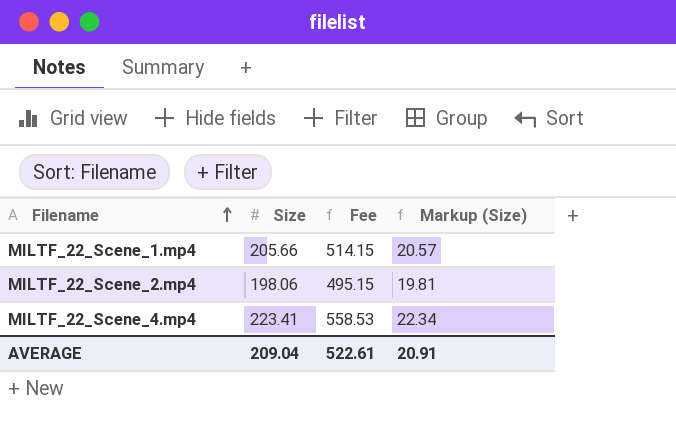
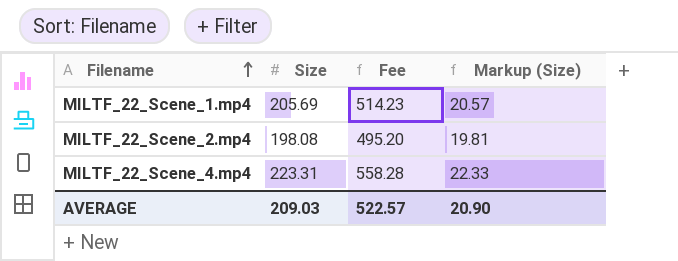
MILTF_22_Scene_1.mp4 | Size: 205.66 -> 205.69
MILTF_22_Scene_1.mp4 | Fee: 514.15 -> 514.23
MILTF_22_Scene_2.mp4 | Size: 198.06 -> 198.08
MILTF_22_Scene_2.mp4 | Fee: 495.15 -> 495.20
MILTF_22_Scene_4.mp4 | Size: 223.41 -> 223.31
MILTF_22_Scene_4.mp4 | Fee: 558.53 -> 558.28
MILTF_22_Scene_4.mp4 | Markup (Size): 22.34 -> 22.33
AVERAGE | Size: 209.04 -> 209.03
AVERAGE | Fee: 522.61 -> 522.57
AVERAGE | Markup (Size): 20.91 -> 20.90

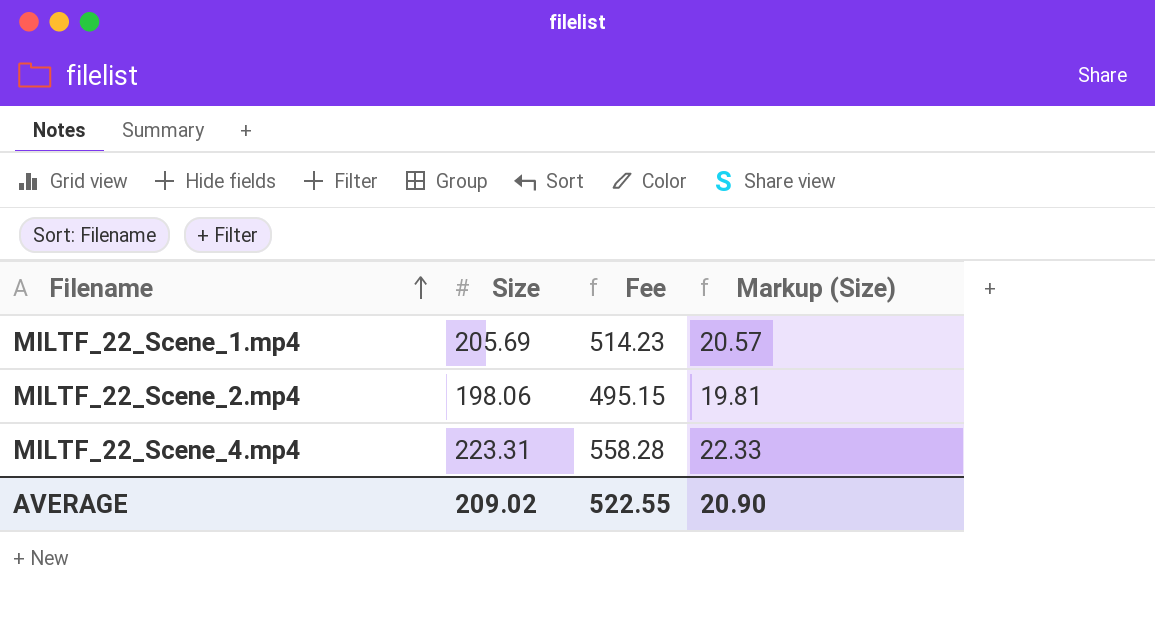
MILTF_22_Scene_2.mp4 | Size: 198.08 -> 198.06
MILTF_22_Scene_2.mp4 | Fee: 495.20 -> 495.15
AVERAGE | Size: 209.03 -> 209.02
AVERAGE | Fee: 522.57 -> 522.55

